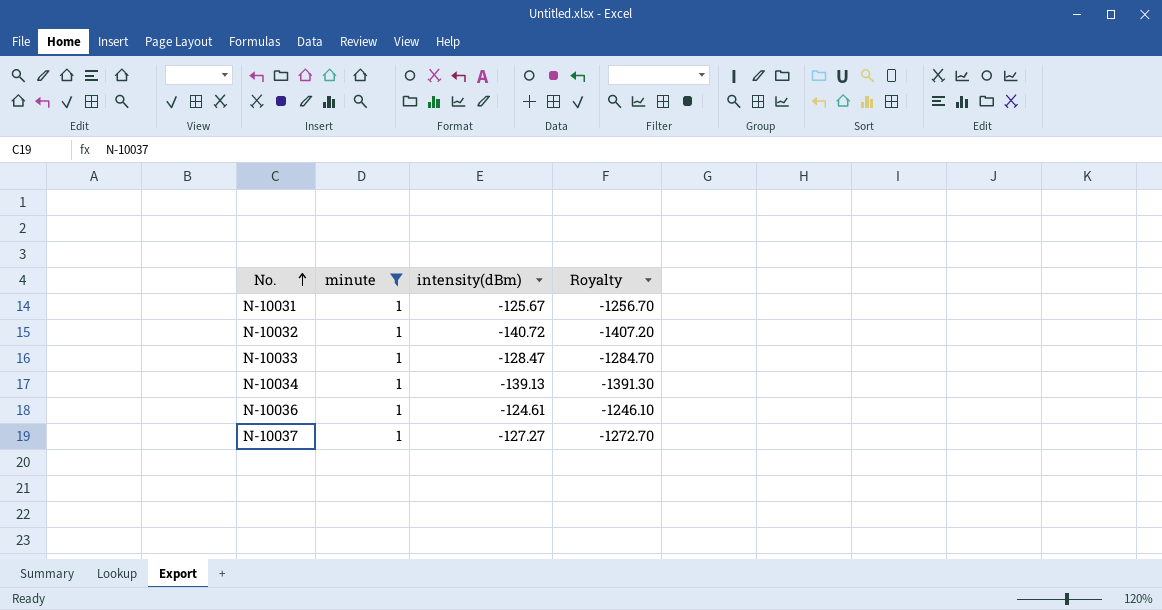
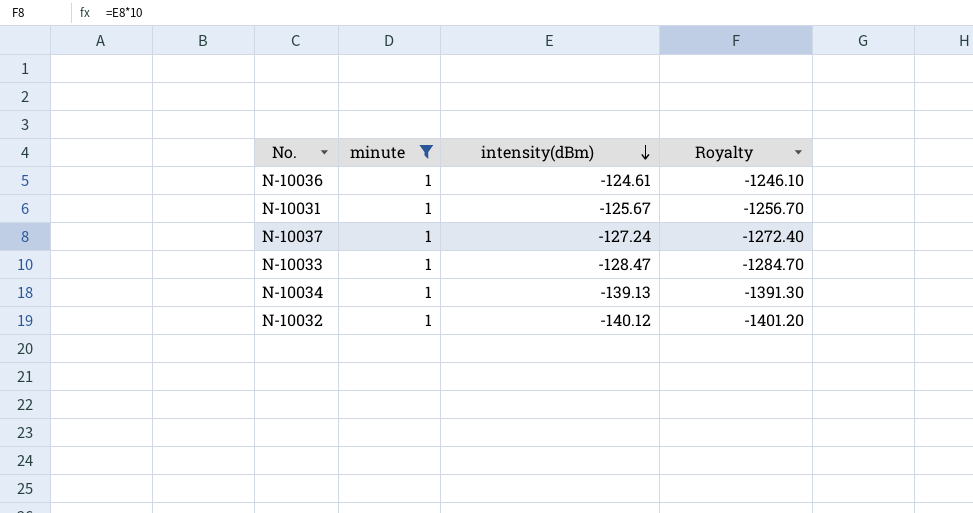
row order: No. ascending -> intensity(dBm) descending
N-10037 | intensity(dBm): -127.27 -> -127.24
N-10037 | Royalty: -1272.70 -> -1272.40
N-10032 | intensity(dBm): -140.72 -> -140.12
N-10032 | Royalty: -1407.20 -> -1401.20

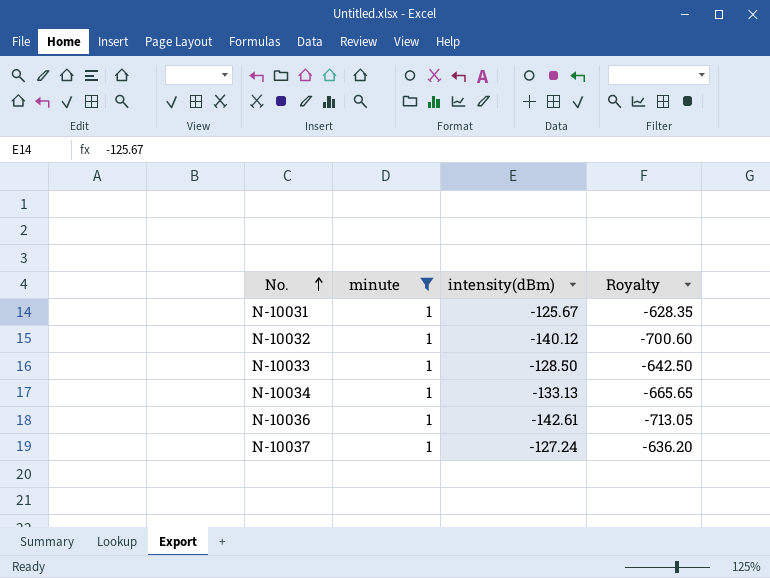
row order: intensity(dBm) descending -> No. ascending
column Royalty | formula: [intensity(dBm)] * 10 -> [intensity(dBm)] * 5
N-10033 | intensity(dBm): -128.47 -> -128.50
N-10034 | intensity(dBm): -139.13 -> -133.13
N-10036 | intensity(dBm): -124.61 -> -142.61

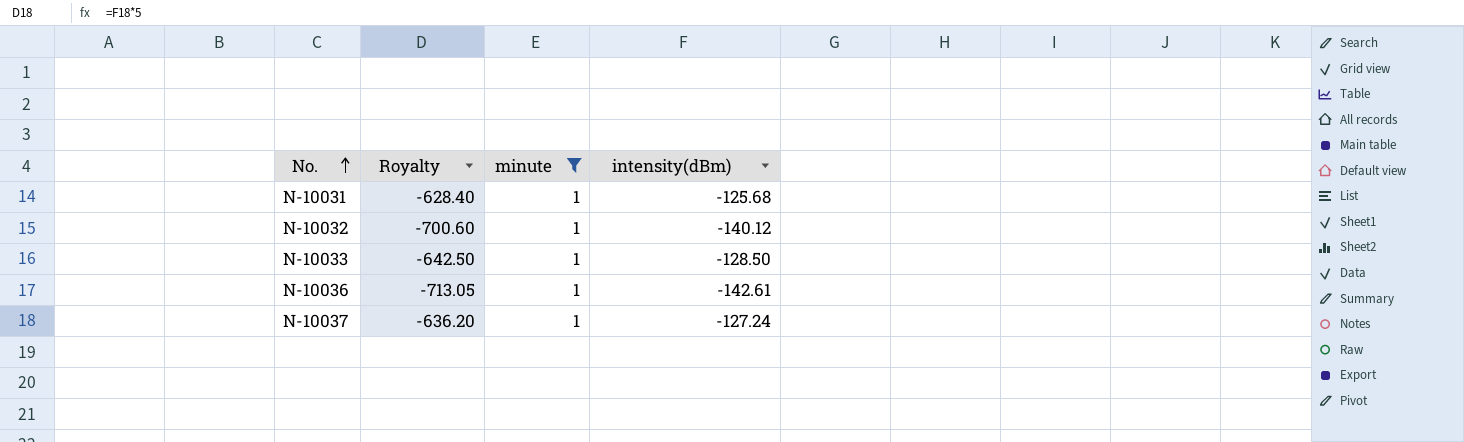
column Royalty | position: 4 -> 2
row N-10034: 1 | -133.13 | -665.65 -> none
N-10031 | Royalty: -628.35 -> -628.40
N-10031 | intensity(dBm): -125.67 -> -125.68

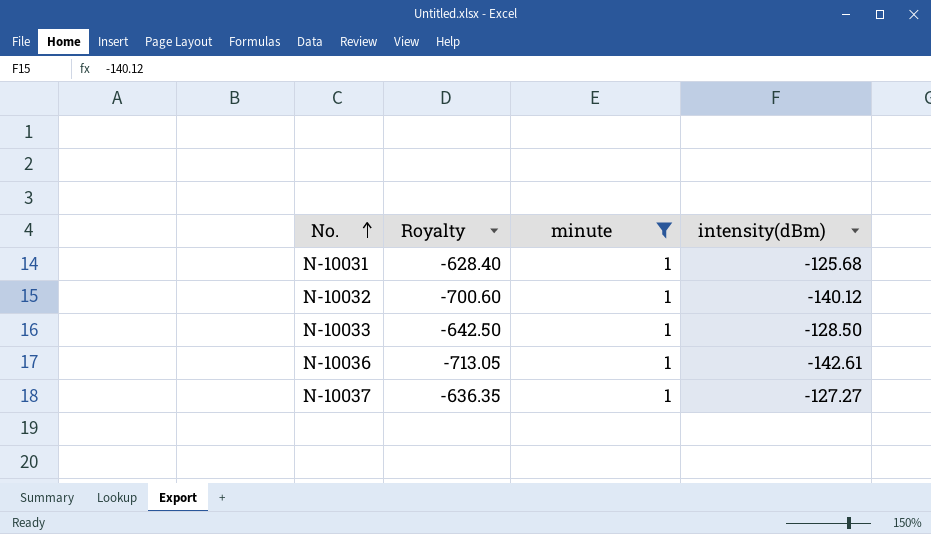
N-10037 | Royalty: -636.20 -> -636.35
N-10037 | intensity(dBm): -127.24 -> -127.27

